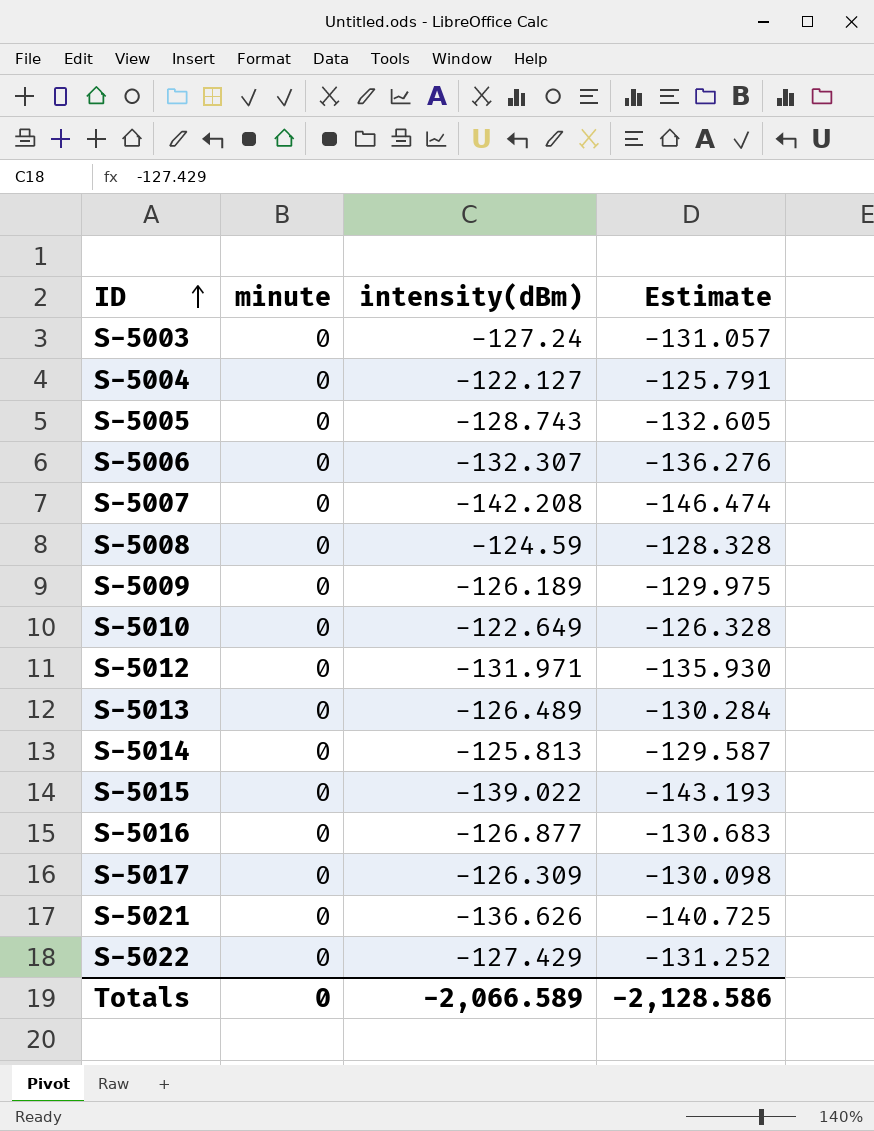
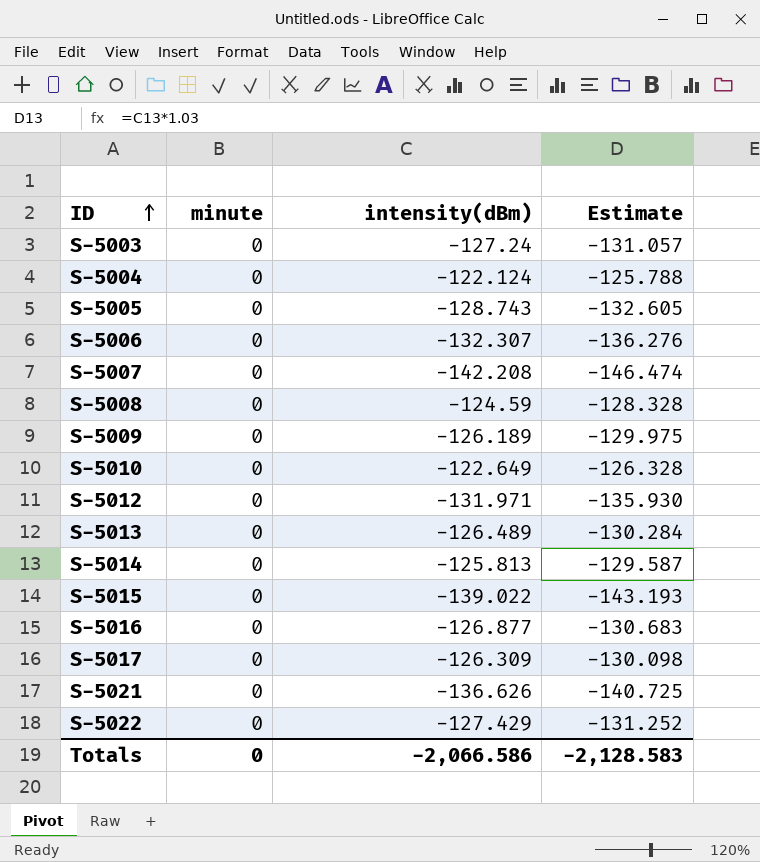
S-5004 | intensity(dBm): -122.127 -> -122.124
S-5004 | Estimate: -125.791 -> -125.788
Totals | intensity(dBm): -2,066.589 -> -2,066.586
Totals | Estimate: -2,128.586 -> -2,128.583

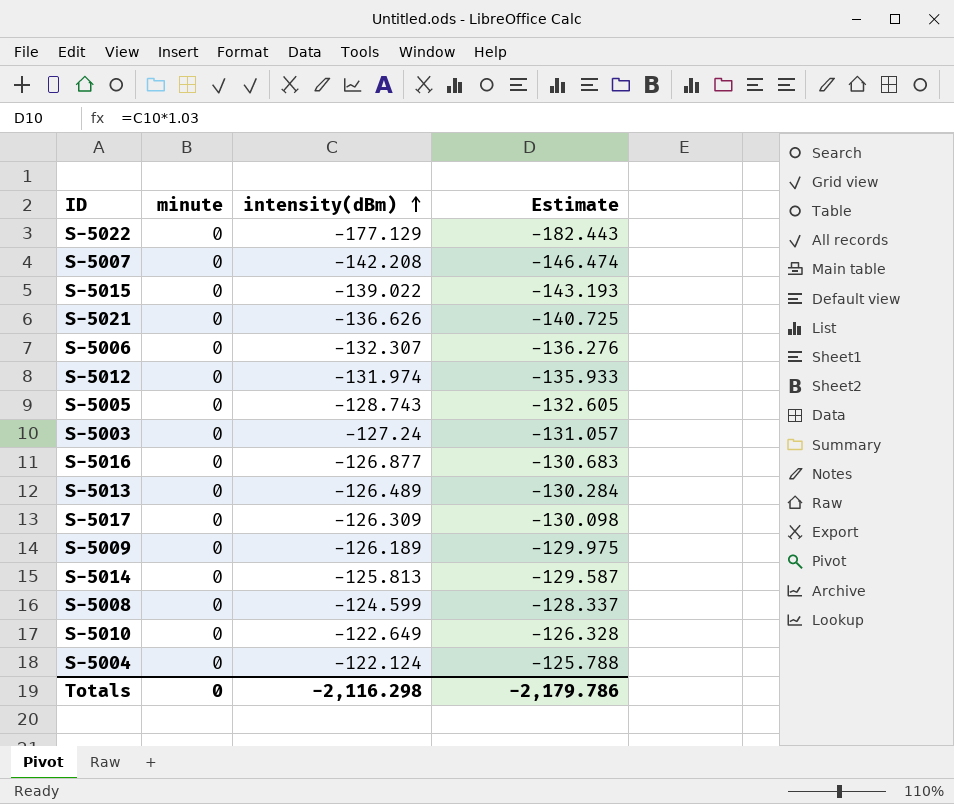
row order: ID ascending -> intensity(dBm) ascending
S-5022 | intensity(dBm): -127.429 -> -177.129
S-5022 | Estimate: -131.252 -> -182.443
S-5012 | intensity(dBm): -131.971 -> -131.974
S-5012 | Estimate: -135.930 -> -135.933
S-5008 | intensity(dBm): -124.59 -> -124.599
S-5008 | Estimate: -128.328 -> -128.337
Totals | intensity(dBm): -2,066.586 -> -2,116.298
Totals | Estimate: -2,128.583 -> -2,179.786

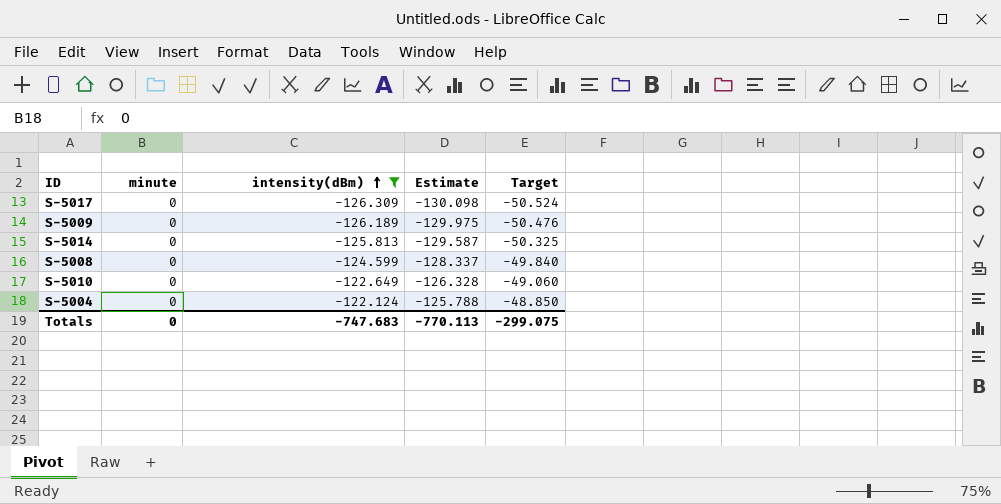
filter: none -> intensity(dBm) >= -126.309
column Target | formula: none -> [intensity(dBm)] * 0.4
Totals | intensity(dBm): -2,116.298 -> -747.683
Totals | Estimate: -2,179.786 -> -770.113

